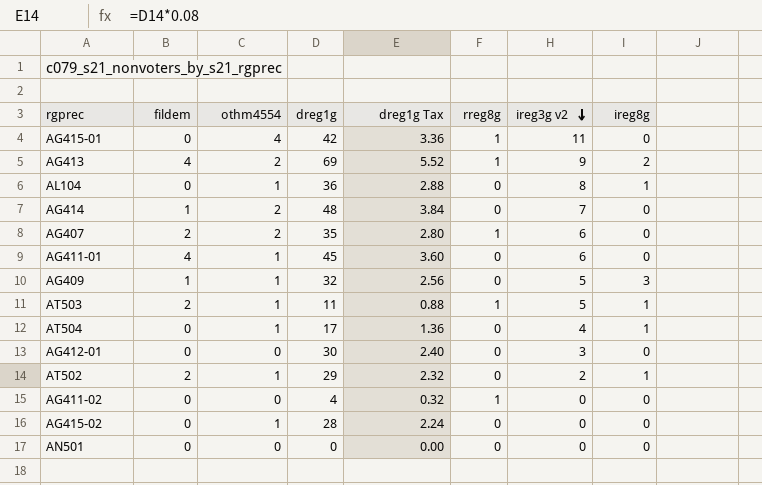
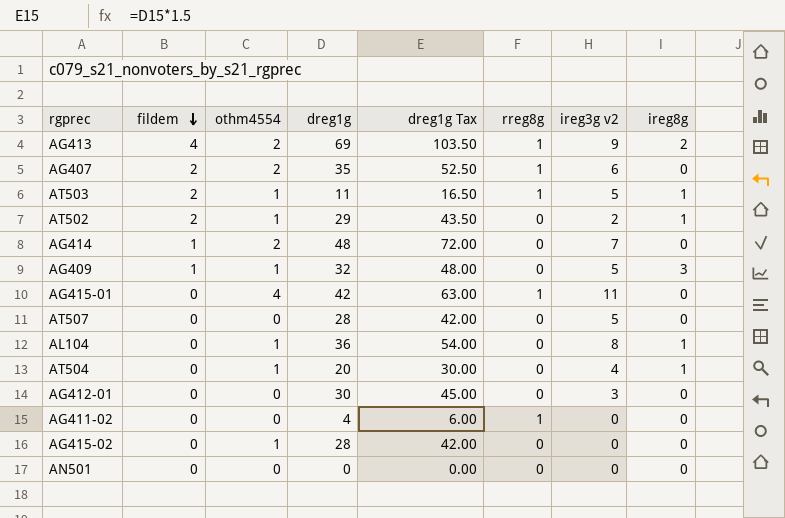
row order: ireg3g v2 descending -> fildem descending
column dreg1g Tax | formula: [dreg1g] * 0.08 -> [dreg1g] * 1.5
row AG411-01: 4 | 1 | 45 | 3.60 | 0 | 6 | 0 -> none
row AT507: none -> 0 | 0 | 28 | 42.00 | 0 | 5 | 0
AT504 | dreg1g: 17 -> 20

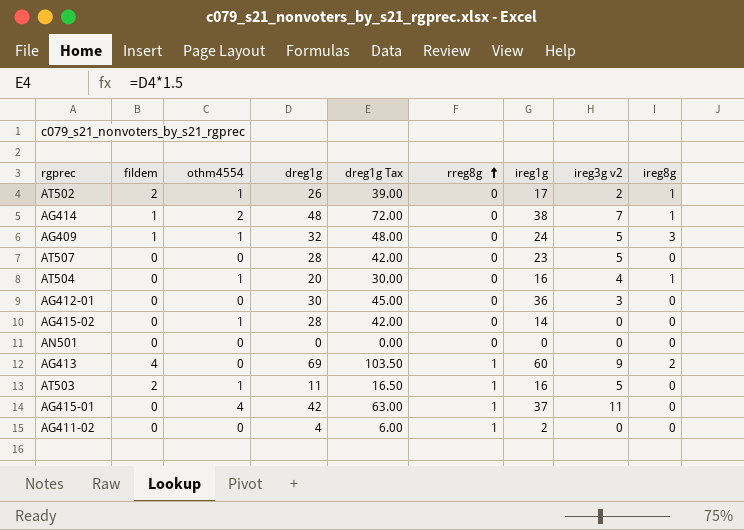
row order: fildem descending -> rreg8g ascending
column ireg1g | position: none -> 7
row AG407: 2 | 2 | 35 | 52.50 | 1 | 6 | 0 -> none
row AL104: 0 | 1 | 36 | 54.00 | 0 | 8 | 1 -> none
AT502 | dreg1g: 29 -> 26
AT502 | dreg1g Tax: 43.50 -> 39.00
AG414 | ireg8g: 0 -> 1
AG413 | othm4554: 2 -> 0
AT503 | ireg8g: 1 -> 0

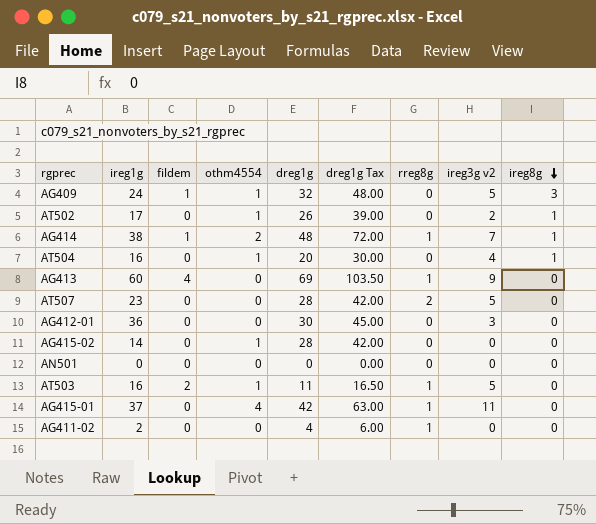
row order: rreg8g ascending -> ireg8g descending
column ireg1g | position: 7 -> 2
AT502 | fildem: 2 -> 0
AG414 | rreg8g: 0 -> 1
AG413 | ireg8g: 2 -> 0
AT507 | rreg8g: 0 -> 2

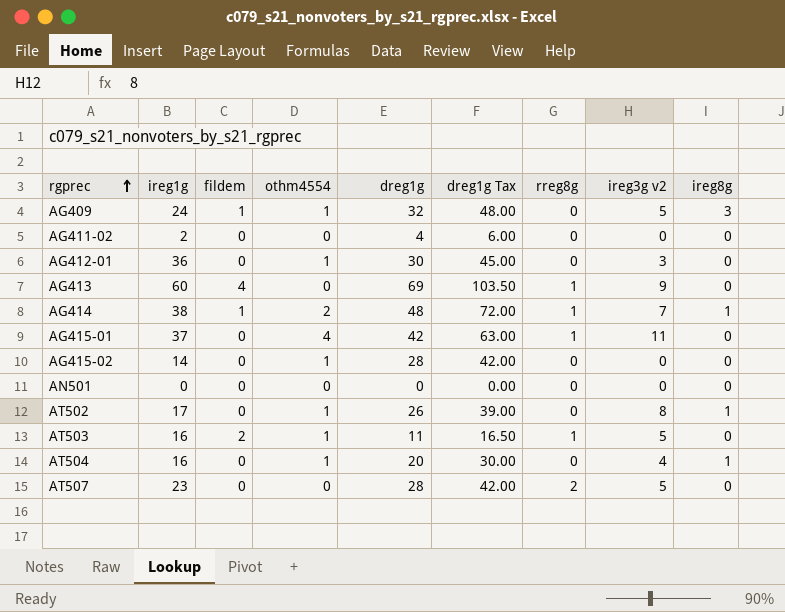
row order: ireg8g descending -> rgprec ascending
AG411-02 | rreg8g: 1 -> 0
AG412-01 | othm4554: 0 -> 1
AT502 | ireg3g v2: 2 -> 8

